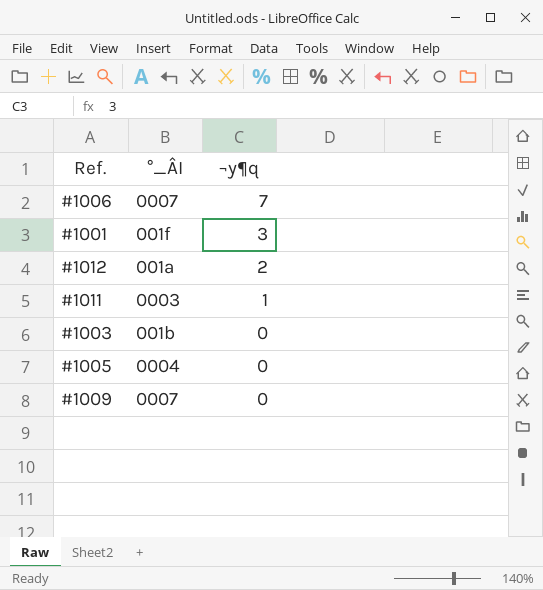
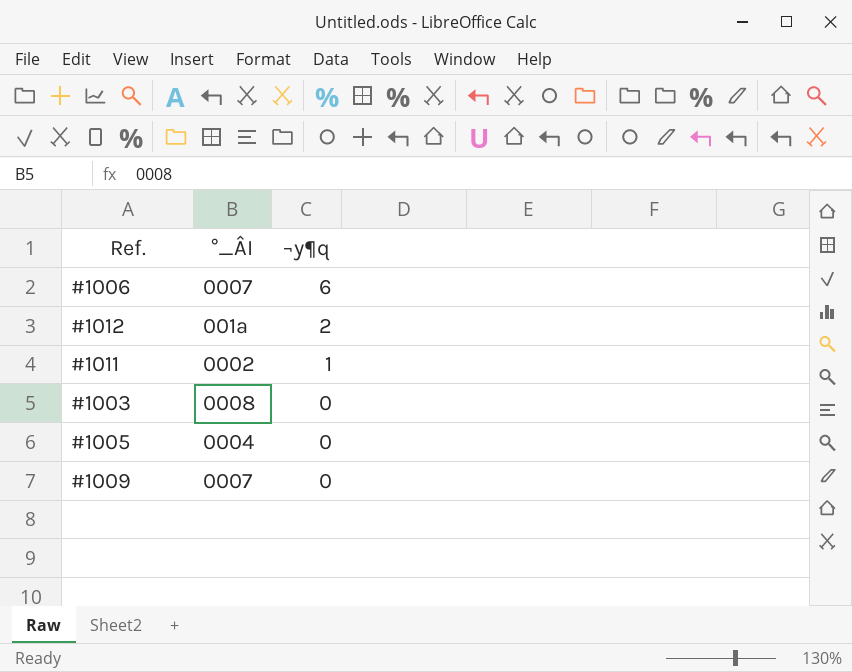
row #1001: 001f | 3 -> none
#1006 | ¬y¶q: 7 -> 6
#1011 | °_ÂI: 0003 -> 0002
#1003 | °_ÂI: 001b -> 0008

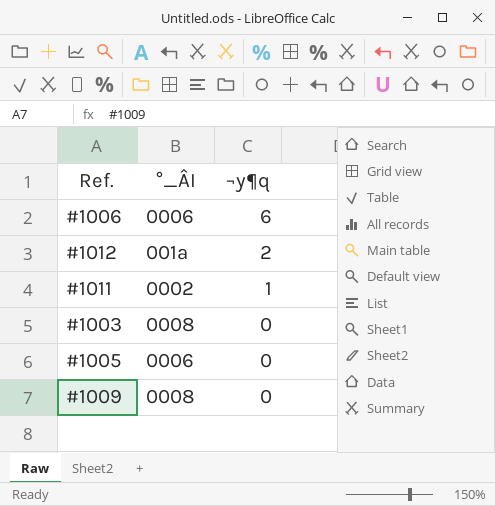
#1006 | °_ÂI: 0007 -> 0006
#1005 | °_ÂI: 0004 -> 0006
#1009 | °_ÂI: 0007 -> 0008

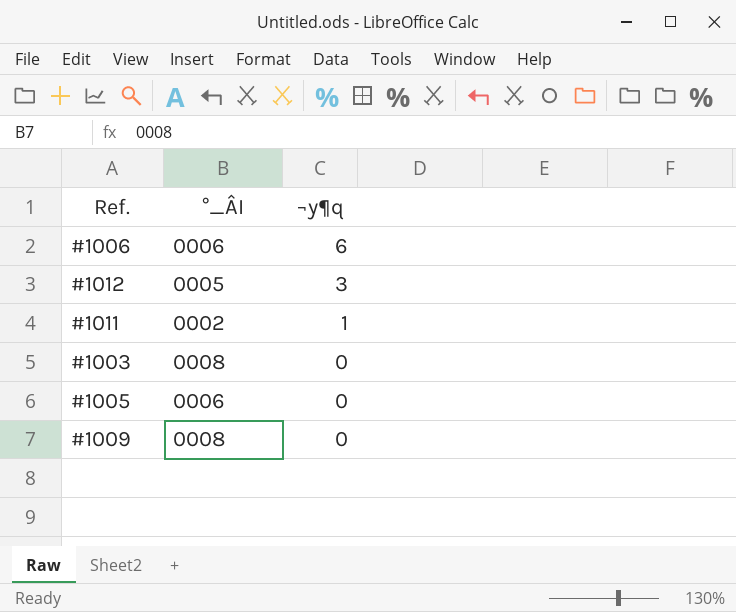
#1012 | °_ÂI: 001a -> 0005
#1012 | ¬y¶q: 2 -> 3

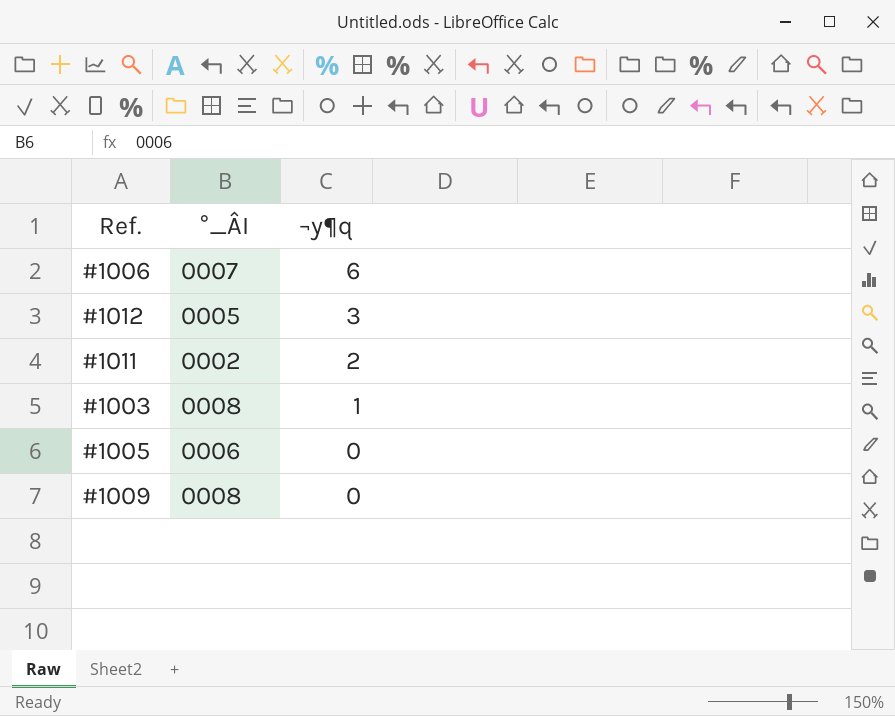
#1006 | °_ÂI: 0006 -> 0007
#1011 | ¬y¶q: 1 -> 2
#1003 | ¬y¶q: 0 -> 1

